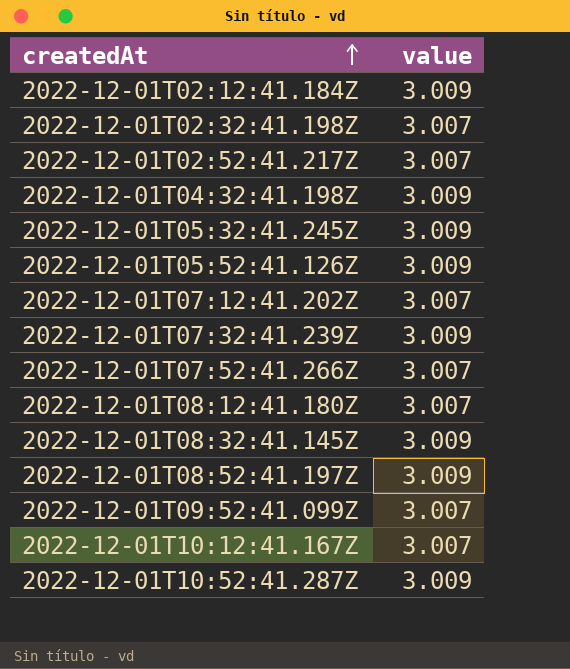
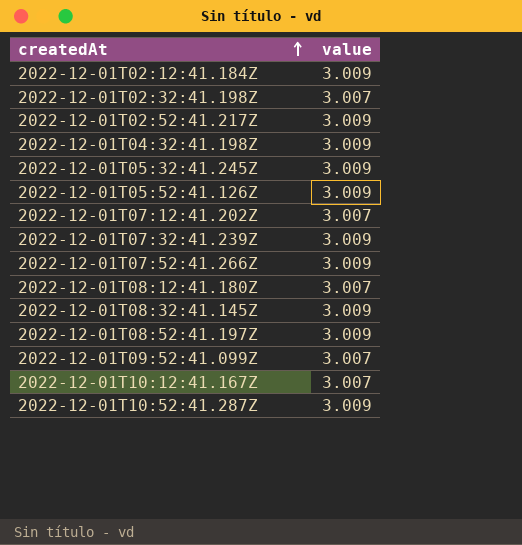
2022-12-01T02:52:41.217Z | value: 3.007 -> 3.009
2022-12-01T07:52:41.266Z | value: 3.007 -> 3.009

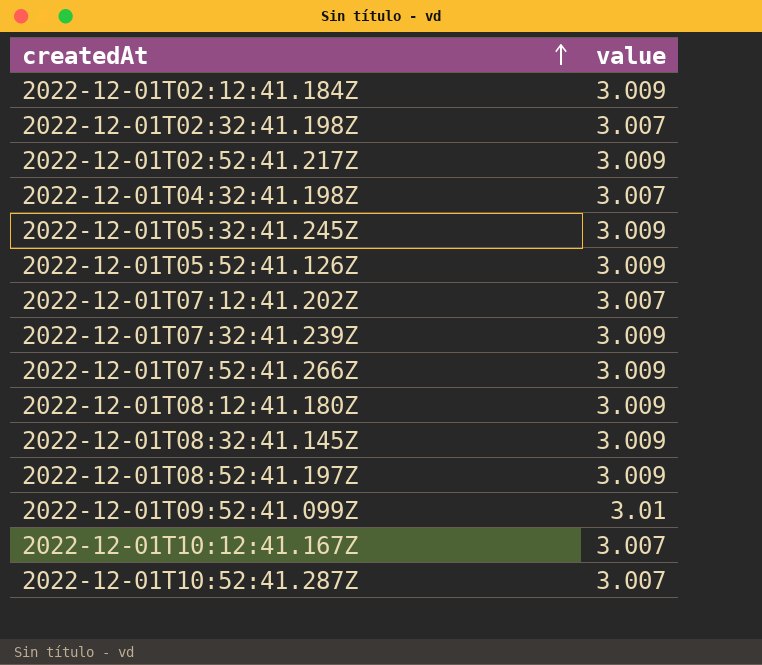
2022-12-01T04:32:41.198Z | value: 3.009 -> 3.007
2022-12-01T08:12:41.180Z | value: 3.007 -> 3.009
2022-12-01T09:52:41.099Z | value: 3.007 -> 3.01
2022-12-01T10:52:41.287Z | value: 3.009 -> 3.007

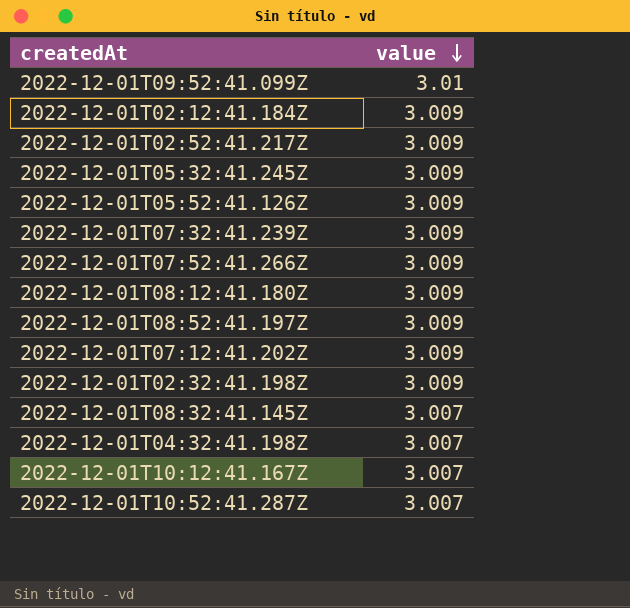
row order: createdAt ascending -> value descending
2022-12-01T07:12:41.202Z | value: 3.007 -> 3.009
2022-12-01T02:32:41.198Z | value: 3.007 -> 3.009
2022-12-01T08:32:41.145Z | value: 3.009 -> 3.007

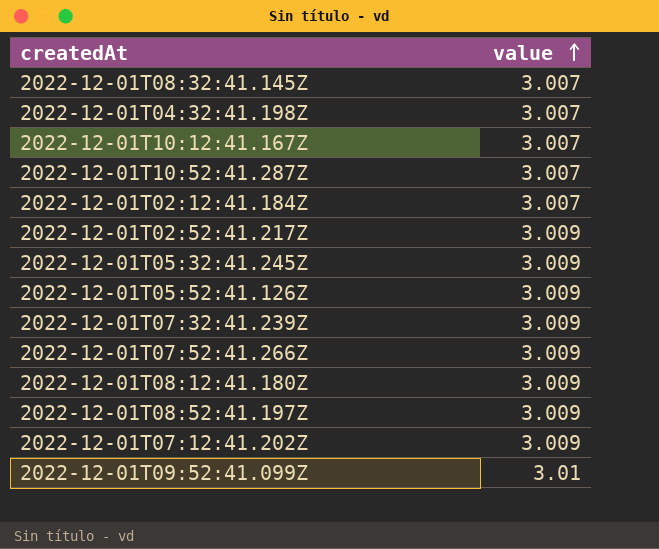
row order: value descending -> value ascending
row 2022-12-01T02:32:41.198Z: 3.009 -> none
2022-12-01T02:12:41.184Z | value: 3.009 -> 3.007

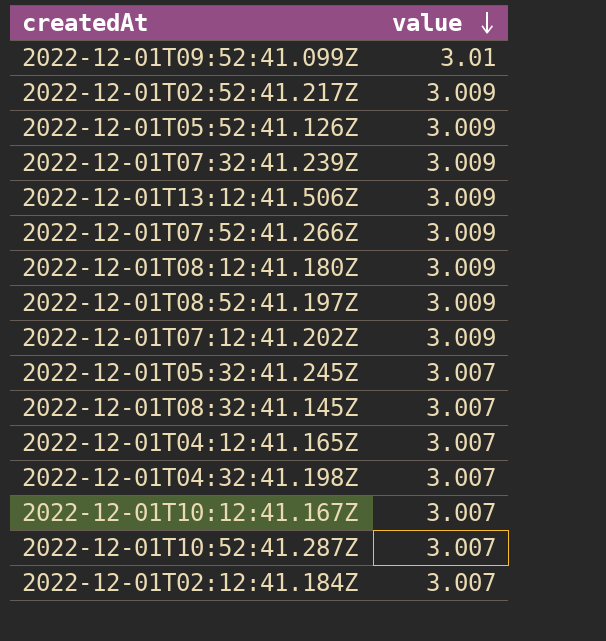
row order: value ascending -> value descending
row 2022-12-01T13:12:41.506Z: none -> 3.009
2022-12-01T05:32:41.245Z | value: 3.009 -> 3.007
row 2022-12-01T04:12:41.165Z: none -> 3.007

